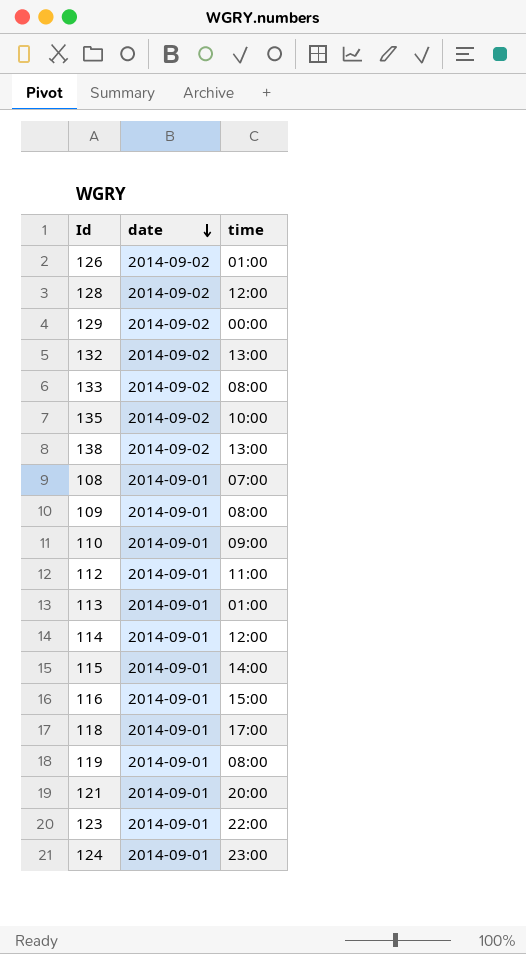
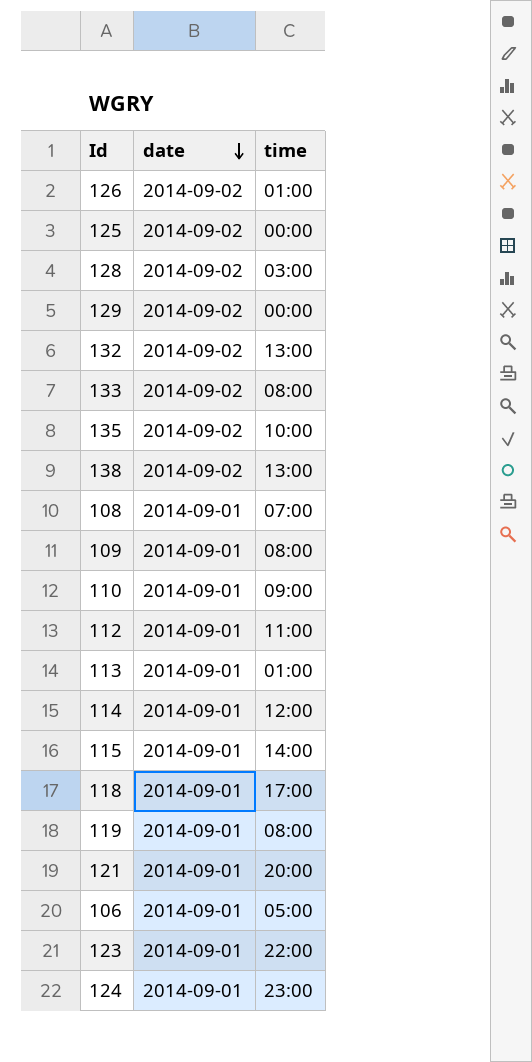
row 116: 2014-09-01 | 15:00 -> none
row 125: none -> 2014-09-02 | 00:00
128 | time: 12:00 -> 03:00
row 106: none -> 2014-09-01 | 05:00

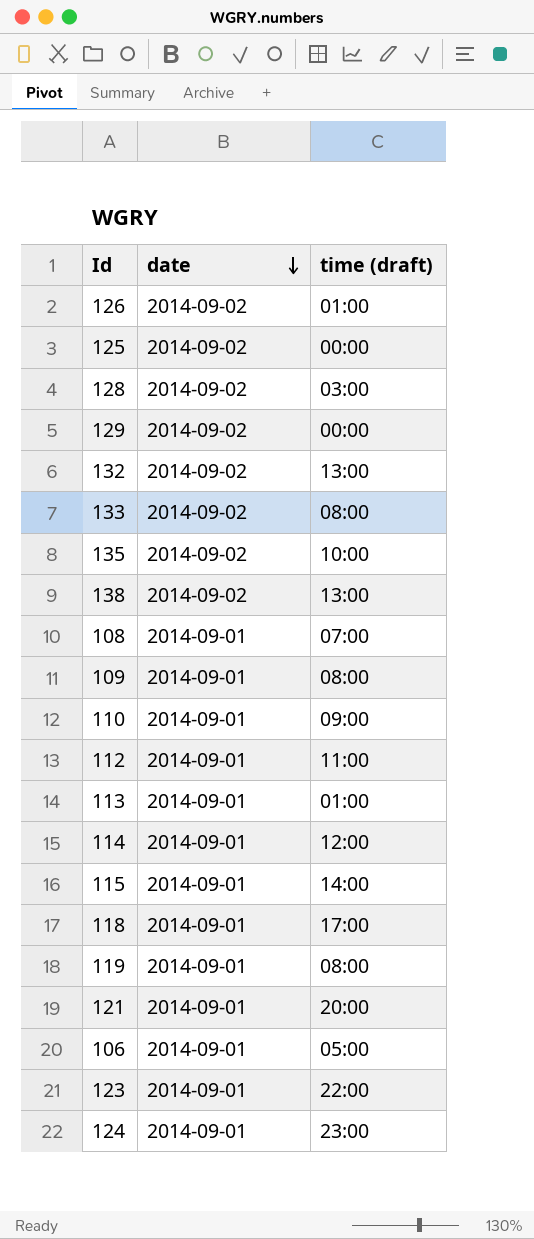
column name: time -> time (draft)

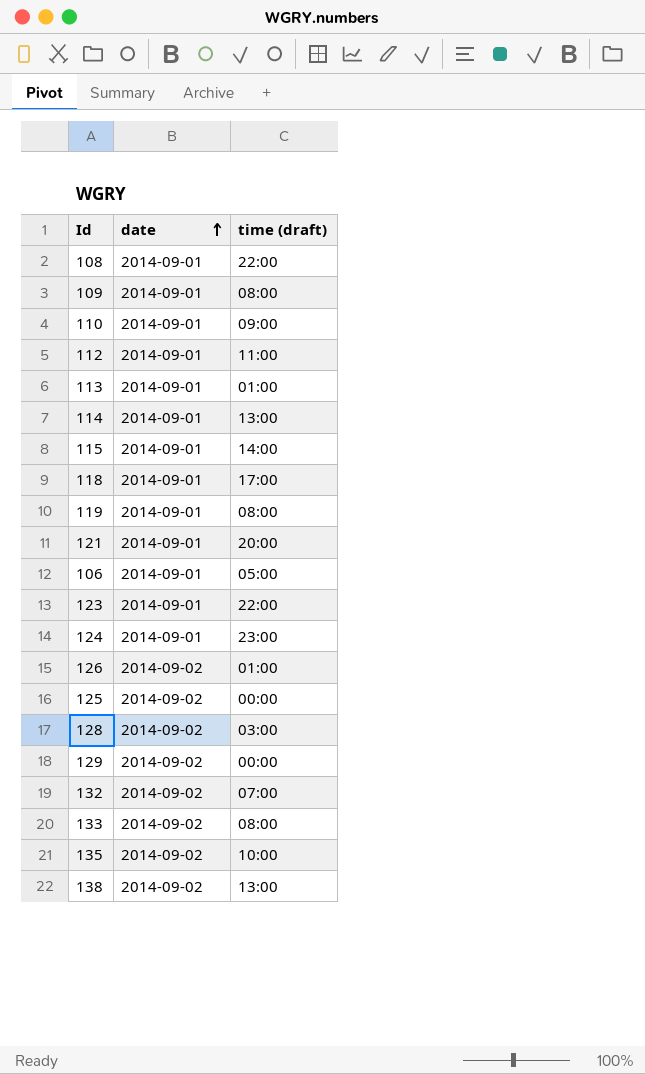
row order: date descending -> date ascending
108 | time (draft): 07:00 -> 22:00
114 | time (draft): 12:00 -> 13:00
132 | time (draft): 13:00 -> 07:00

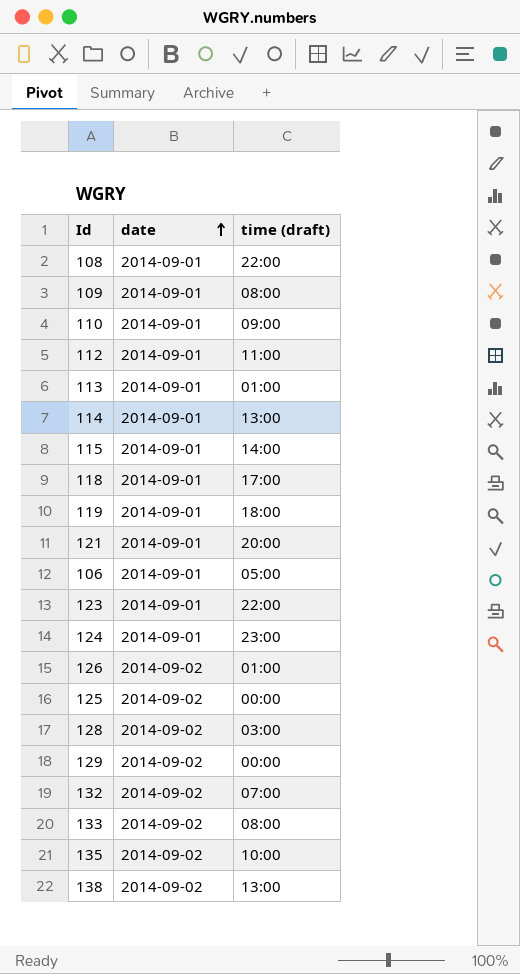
119 | time (draft): 08:00 -> 18:00

